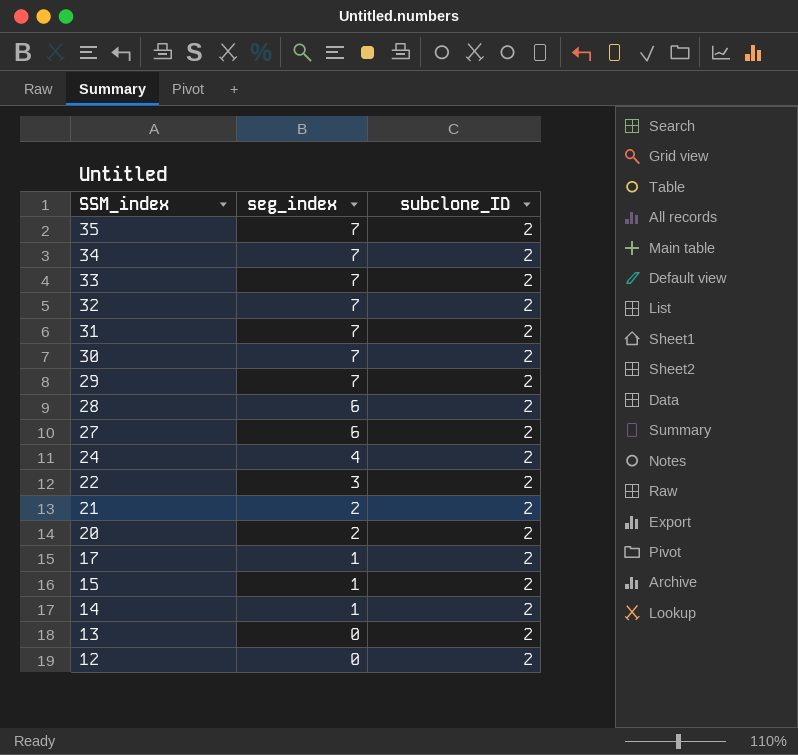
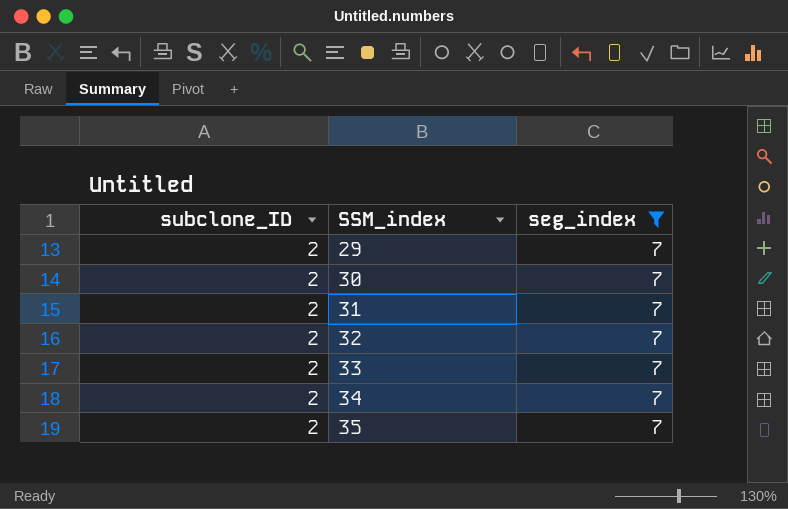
filter: none -> seg_index = 7
row order: SSM_index descending -> SSM_index ascending
column subclone_ID | position: 3 -> 1

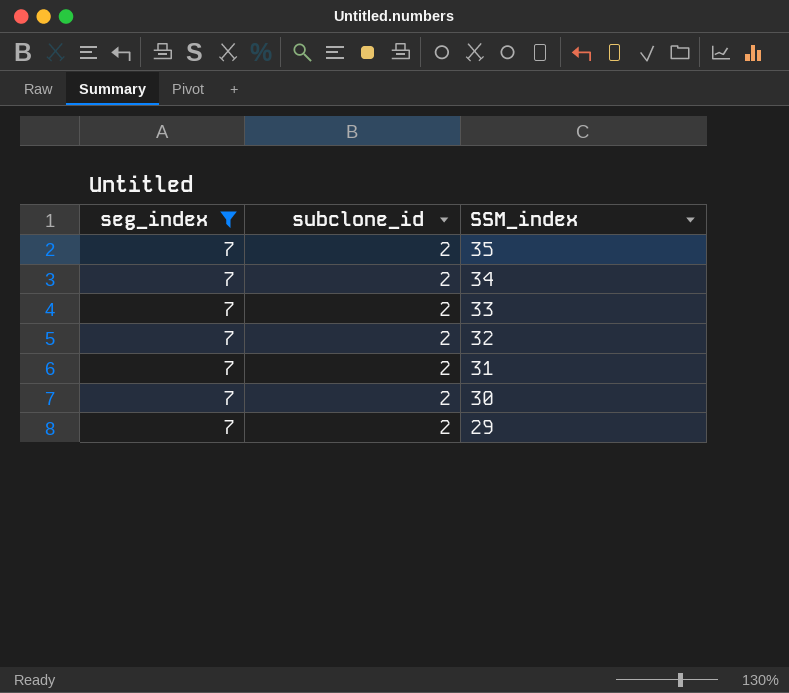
row order: SSM_index ascending -> SSM_index descending
column seg_index | position: 3 -> 1
column name: subclone_ID -> subclone_id

